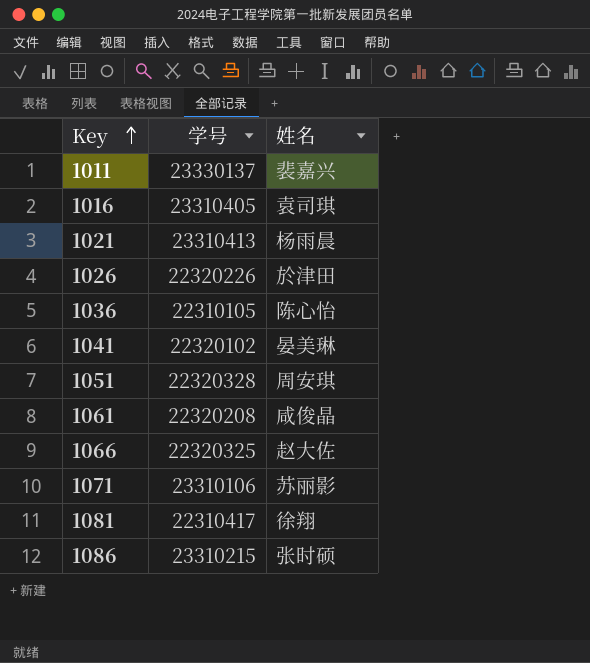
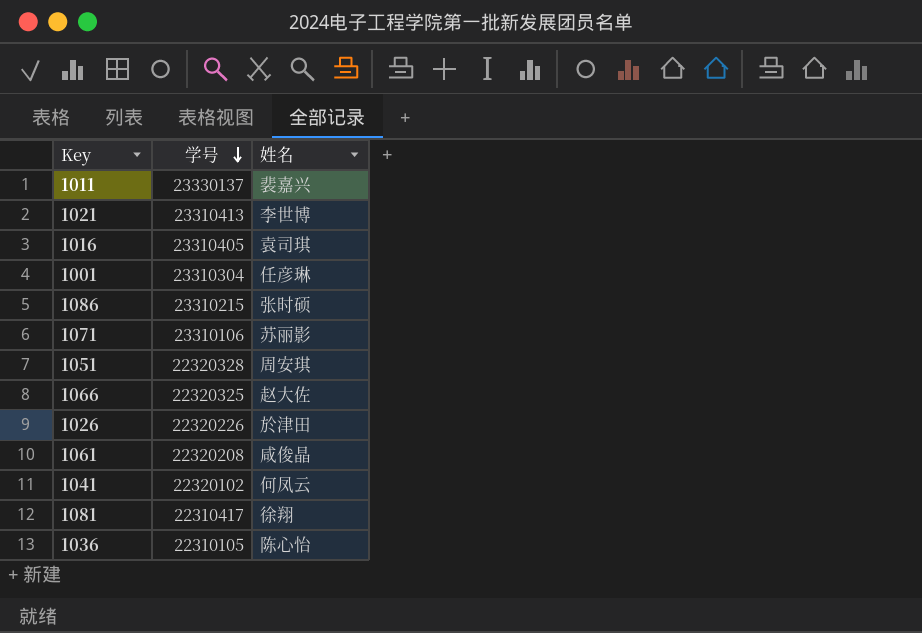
row order: Key ascending -> 学号 descending
1021 | 姓名: 杨雨晨 -> 李世博
row 1001: none -> 23310304 | 任彦琳
1041 | 姓名: 晏美琳 -> 何凤云

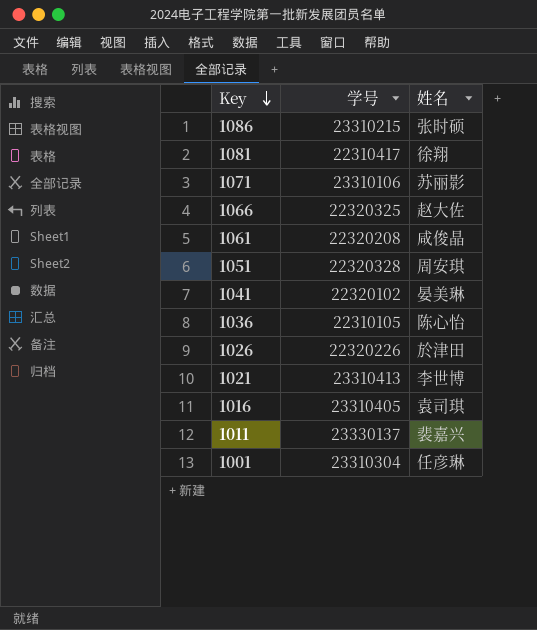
row order: 学号 descending -> Key descending
1041 | 姓名: 何凤云 -> 晏美琳

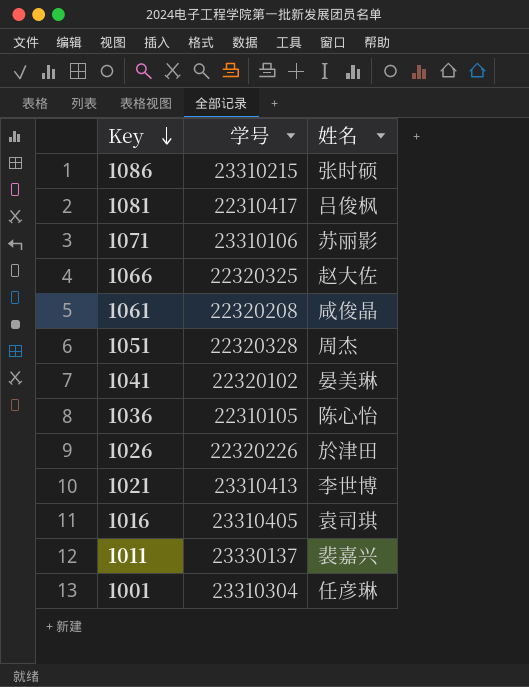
1081 | 姓名: 徐翔 -> 吕俊枫
1051 | 姓名: 周安琪 -> 周杰

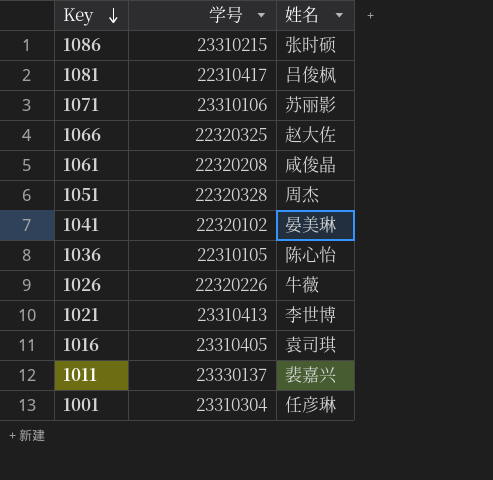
1026 | 姓名: 於津田 -> 牛薇

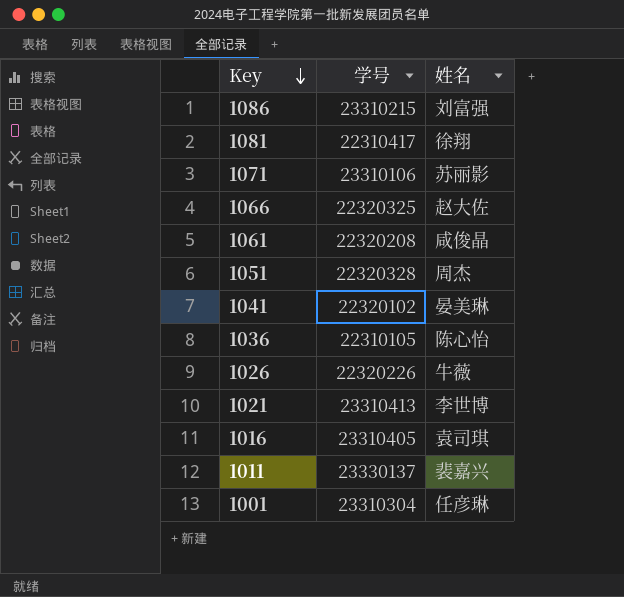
1086 | 姓名: 张时硕 -> 刘富强
1081 | 姓名: 吕俊枫 -> 徐翔

